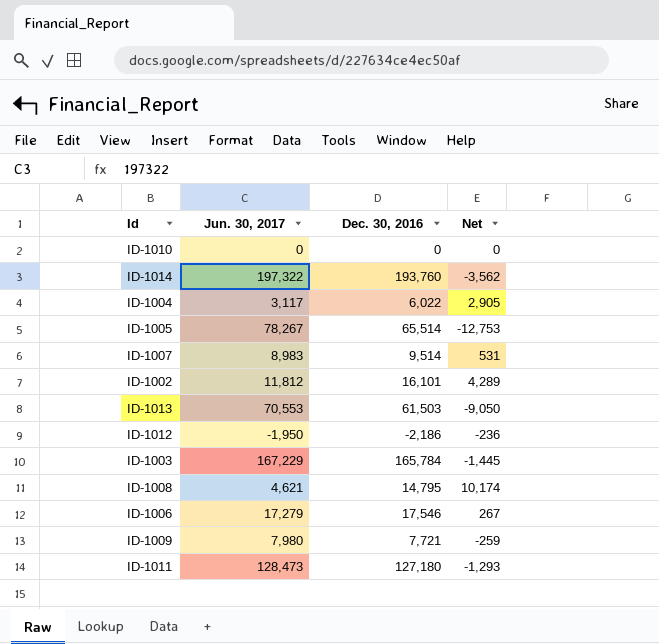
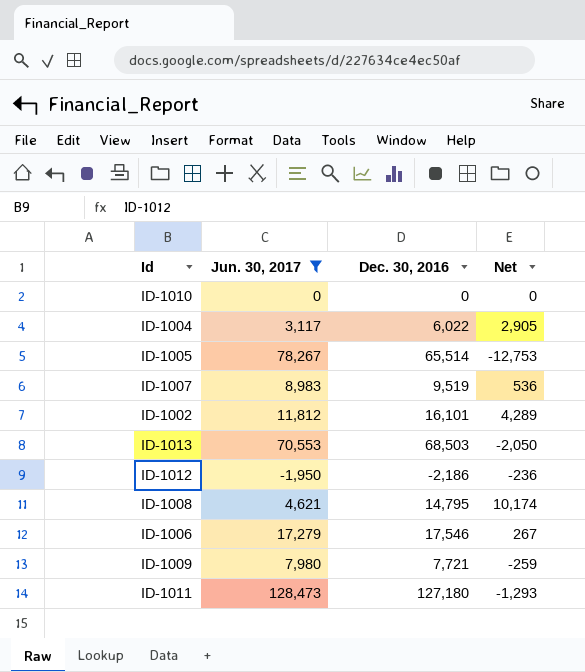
filter: none -> Jun. 30, 2017 <= 128,473
ID-1007 | Dec. 30, 2016: 9,514 -> 9,519
ID-1007 | Net: 531 -> 536
ID-1013 | Dec. 30, 2016: 61,503 -> 68,503
ID-1013 | Net: -9,050 -> -2,050

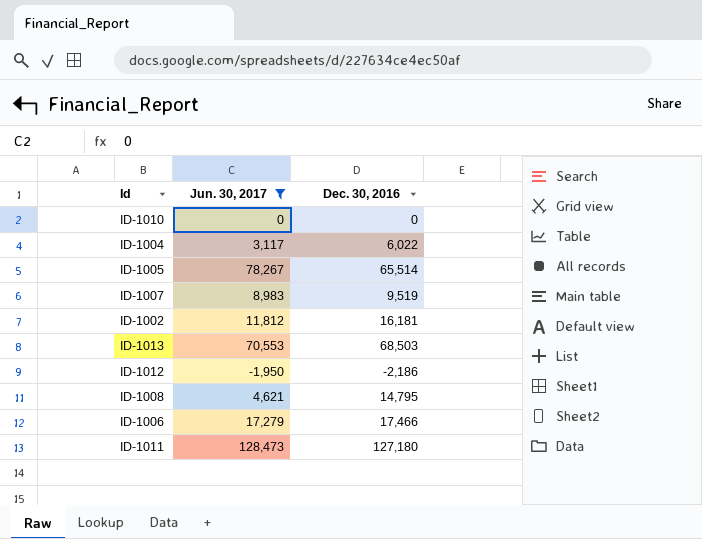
column Net | formula: [Dec. 30, 2016] - [Jun. 30, 2017] -> none
row ID-1009: 7,980 | 7,721 | -259 -> none
ID-1002 | Dec. 30, 2016: 16,101 -> 16,181
ID-1006 | Dec. 30, 2016: 17,546 -> 17,466

